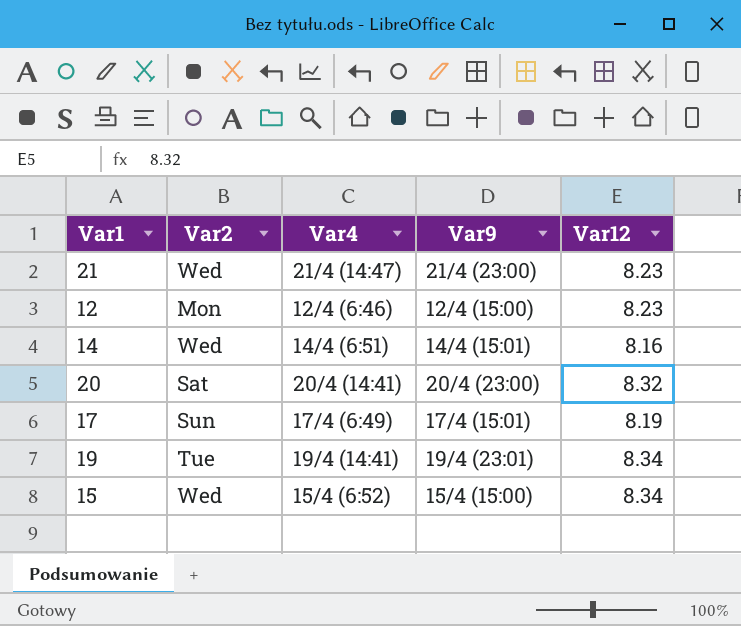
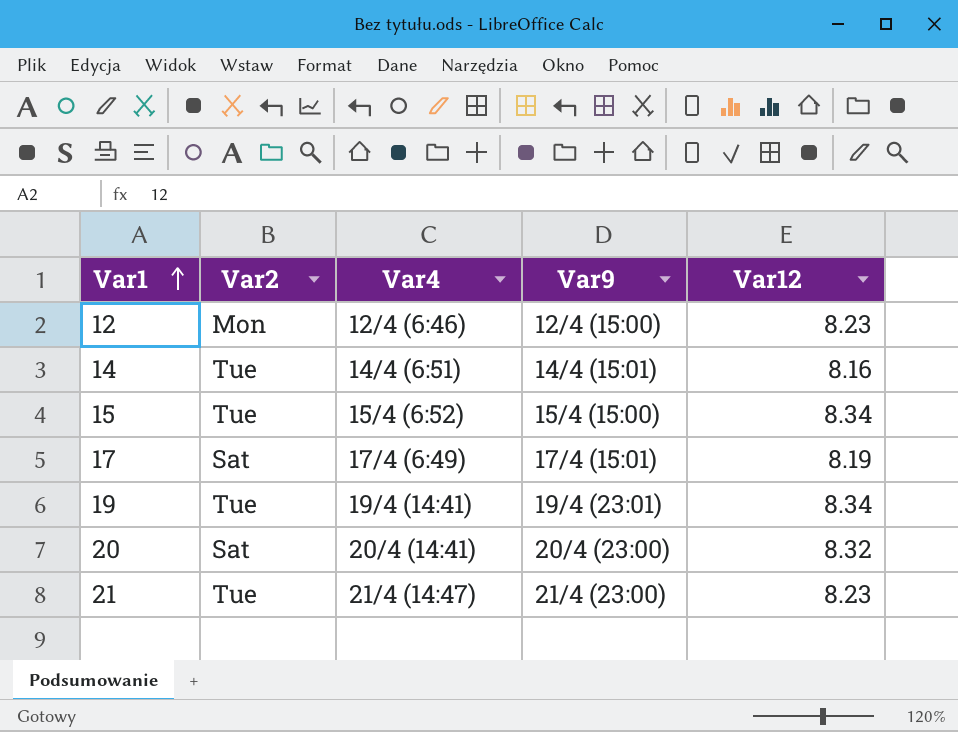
row order: none -> Var1 ascending
14 | Var2: Wed -> Tue
15 | Var2: Wed -> Tue
17 | Var2: Sun -> Sat
21 | Var2: Wed -> Tue

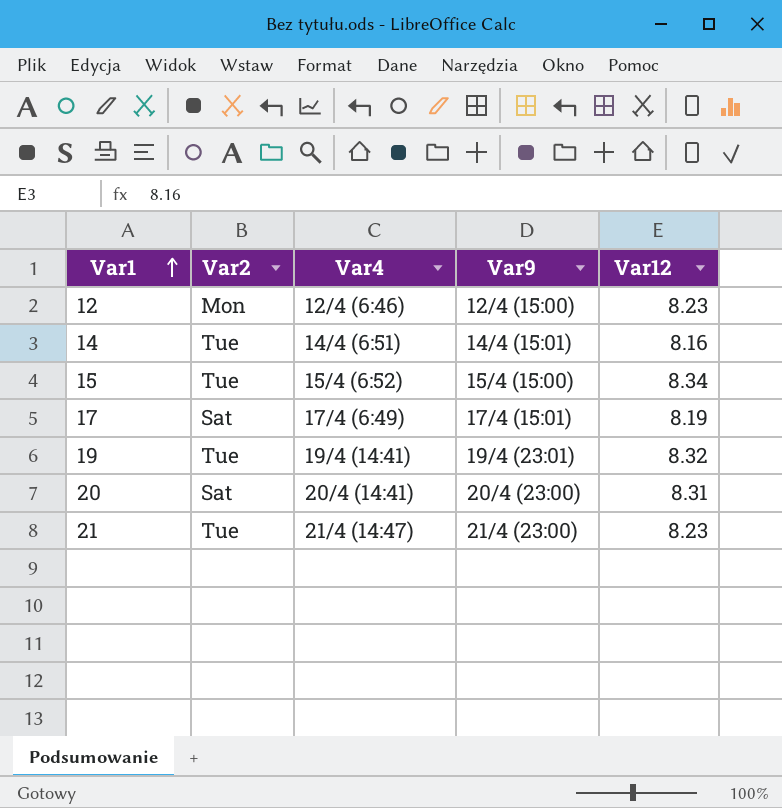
19 | Var12: 8.34 -> 8.32
20 | Var12: 8.32 -> 8.31

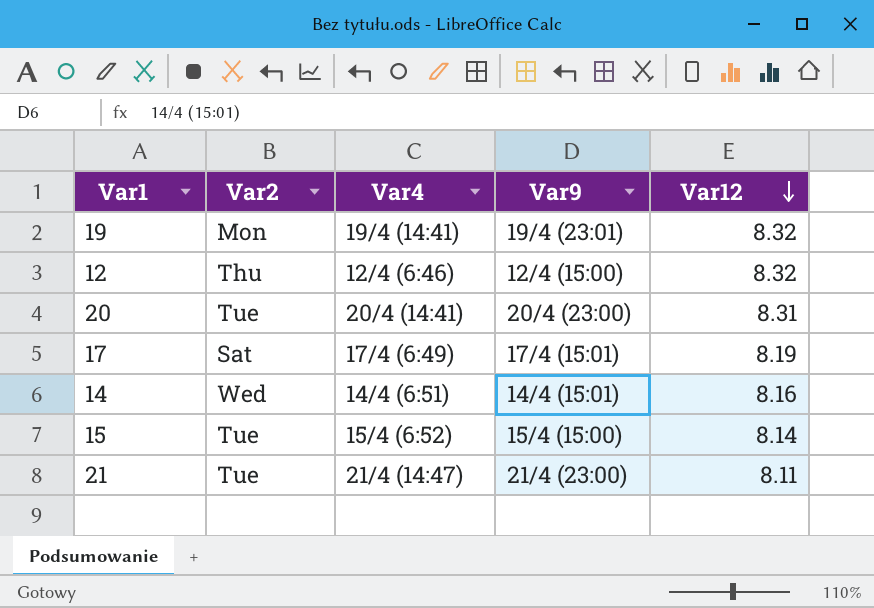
row order: Var1 ascending -> Var12 descending
19 | Var2: Tue -> Mon
12 | Var2: Mon -> Thu
12 | Var12: 8.23 -> 8.32
20 | Var2: Sat -> Tue
14 | Var2: Tue -> Wed
15 | Var12: 8.34 -> 8.14
21 | Var12: 8.23 -> 8.11

